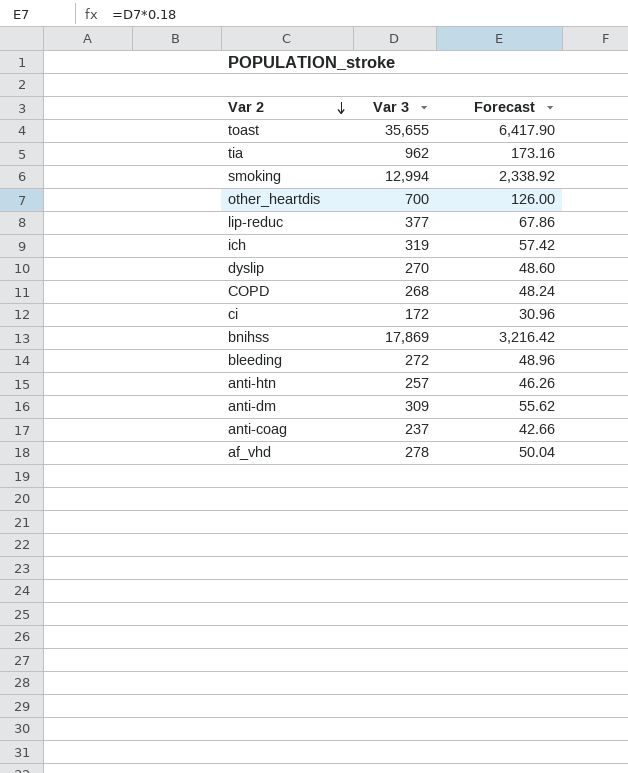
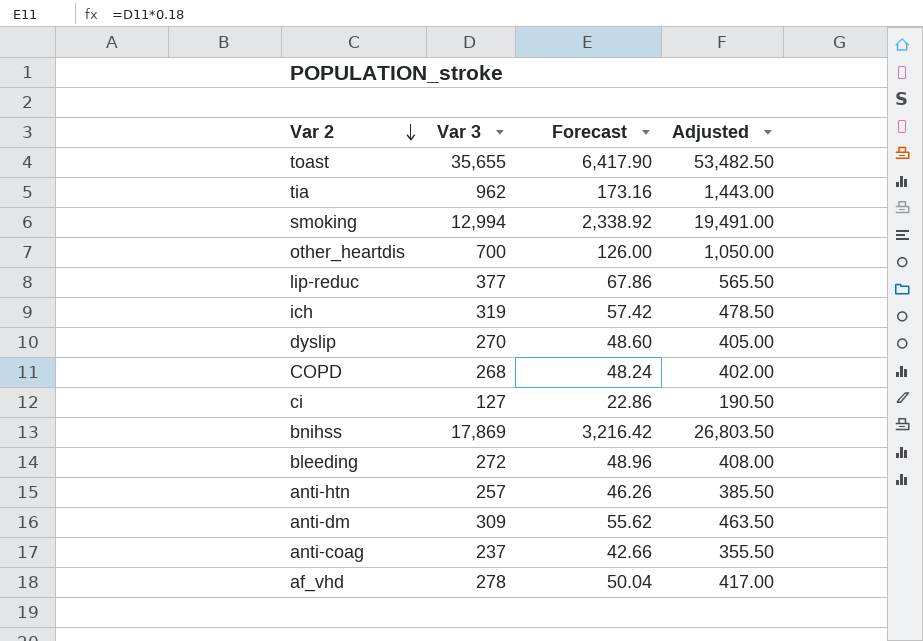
column Adjusted | formula: none -> [Var 3] * 1.5
ci | Var 3: 172 -> 127
ci | Forecast: 30.96 -> 22.86

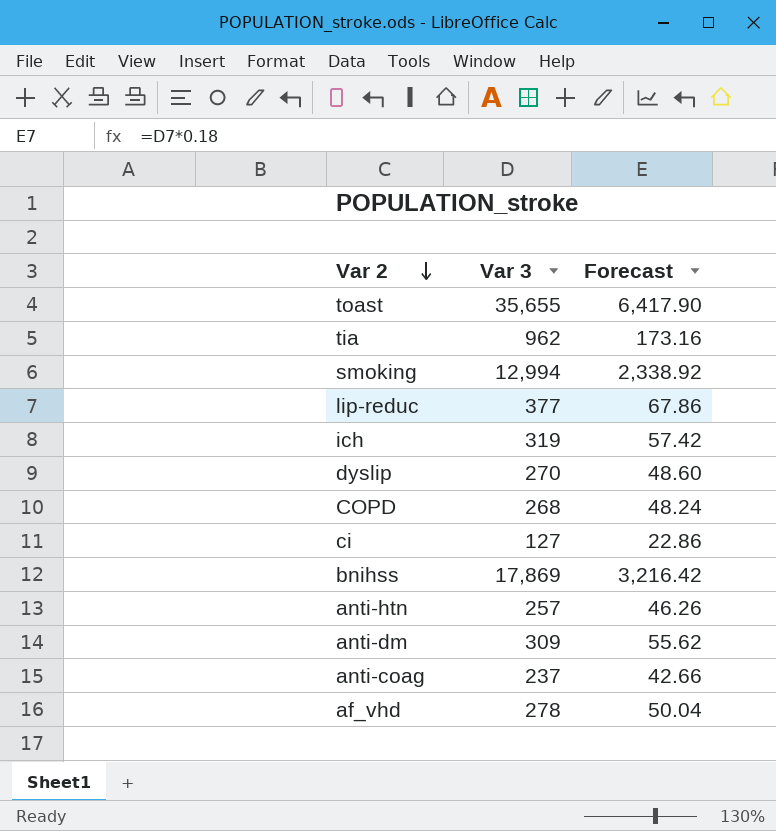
column Adjusted | formula: [Var 3] * 1.5 -> none
row other_heartdis: 700 | 126.00 | 1,050.00 -> none
row bleeding: 272 | 48.96 | 408.00 -> none

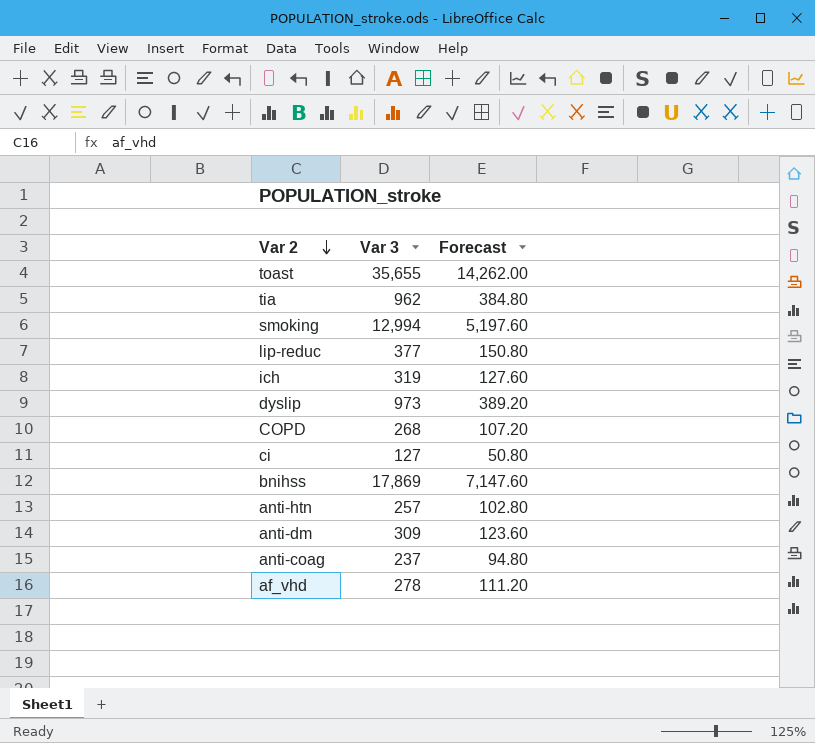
column Forecast | formula: [Var 3] * 0.18 -> [Var 3] * 0.4
dyslip | Var 3: 270 -> 973

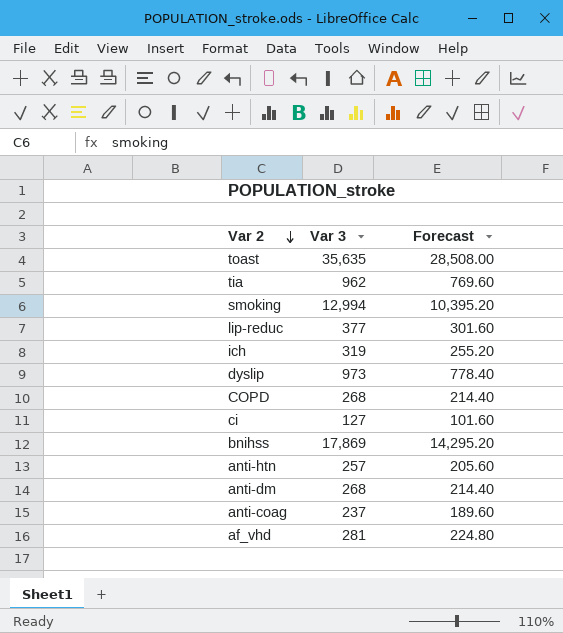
column Forecast | formula: [Var 3] * 0.4 -> [Var 3] * 0.8
toast | Var 3: 35,655 -> 35,635
anti-dm | Var 3: 309 -> 268
af_vhd | Var 3: 278 -> 281

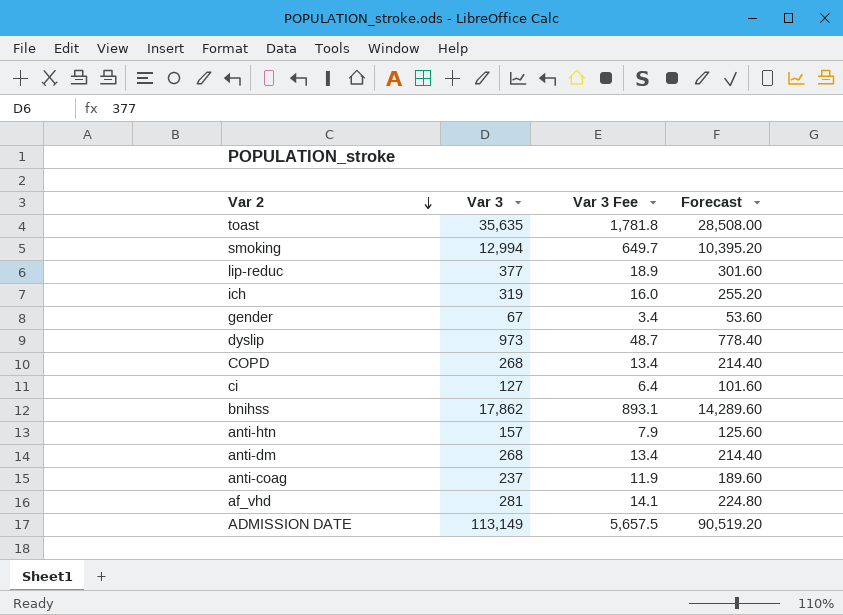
column Var 3 Fee | formula: none -> [Var 3] * 0.05
row tia: 962 | 769.60 -> none
row gender: none -> 67 | 3.4 | 53.60
bnihss | Var 3: 17,869 -> 17,862
bnihss | Forecast: 14,295.20 -> 14,289.60
anti-htn | Var 3: 257 -> 157
anti-htn | Forecast: 205.60 -> 125.60
row ADMISSION DATE: none -> 113,149 | 5,657.5 | 90,519.20

